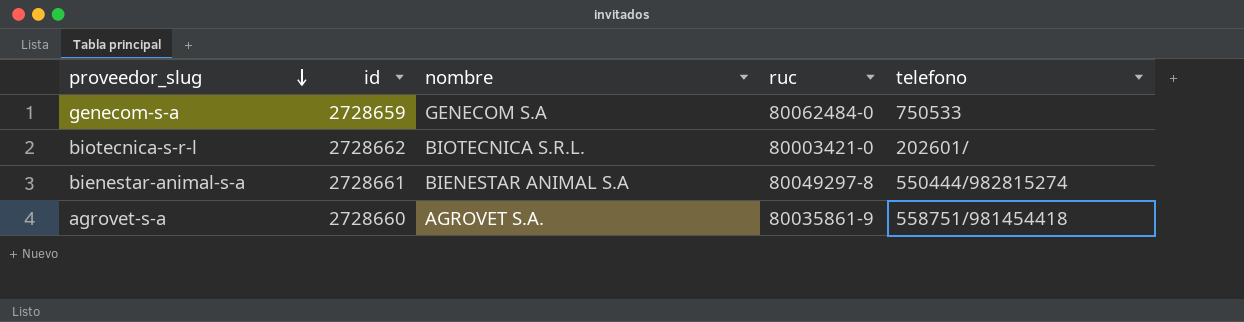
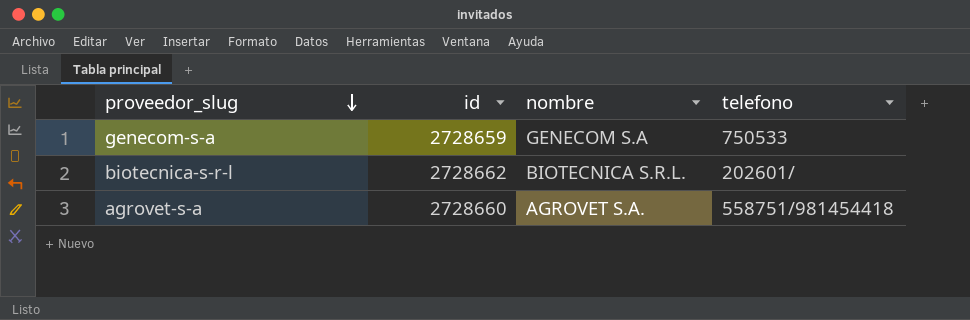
column ruc | position: 4 -> none
row bienestar-animal-s-a: 2728661 | BIENESTAR ANIMAL S.A | 80049297-8 | 550444/982815274 -> none

